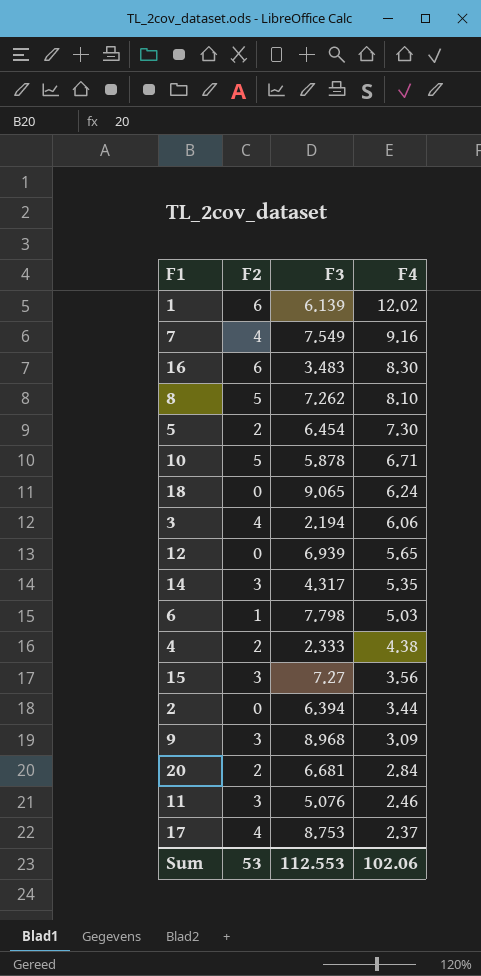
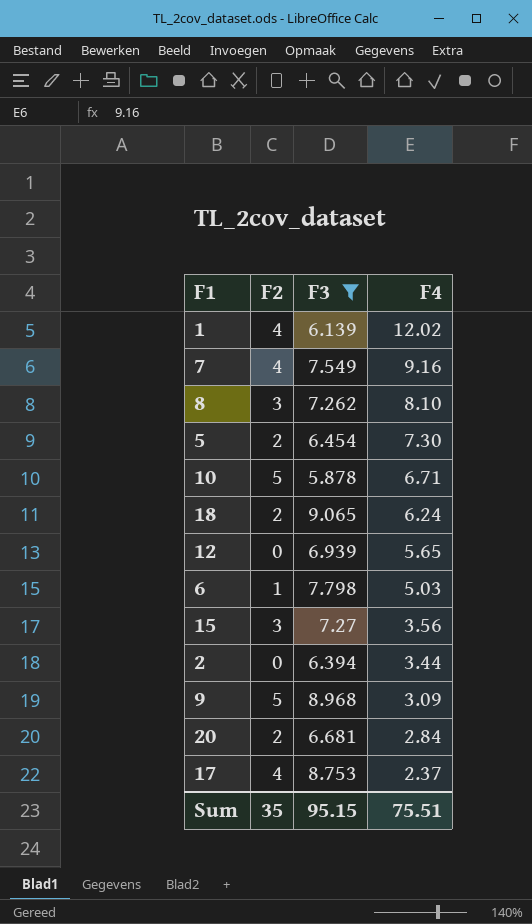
filter: none -> F3 >= 5.878
1 | F2: 6 -> 4
8 | F2: 5 -> 3
18 | F2: 0 -> 2
9 | F2: 3 -> 5
Sum | F2: 53 -> 35
Sum | F3: 112.553 -> 95.15
Sum | F4: 102.06 -> 75.51

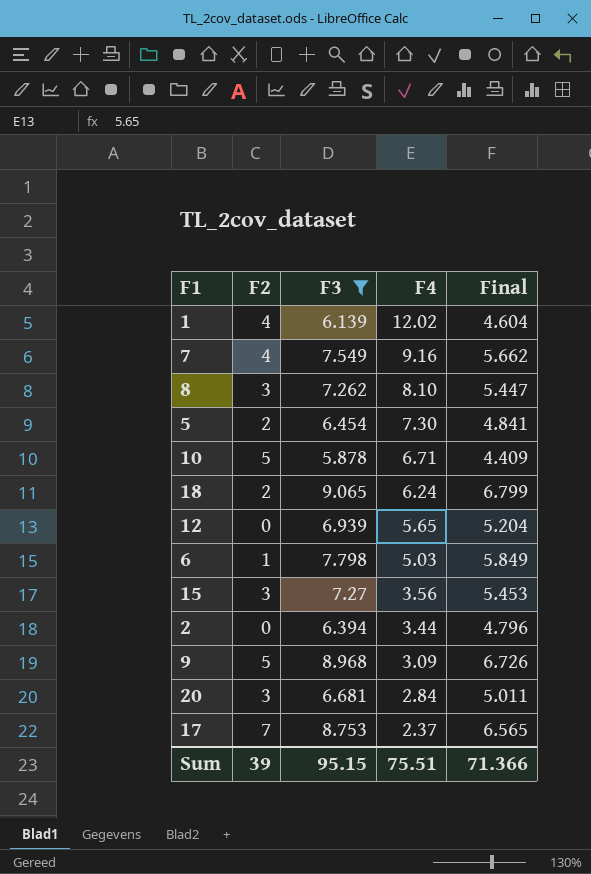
column Final | formula: none -> [F3] * 0.75
20 | F2: 2 -> 3
17 | F2: 4 -> 7
Sum | F2: 35 -> 39

